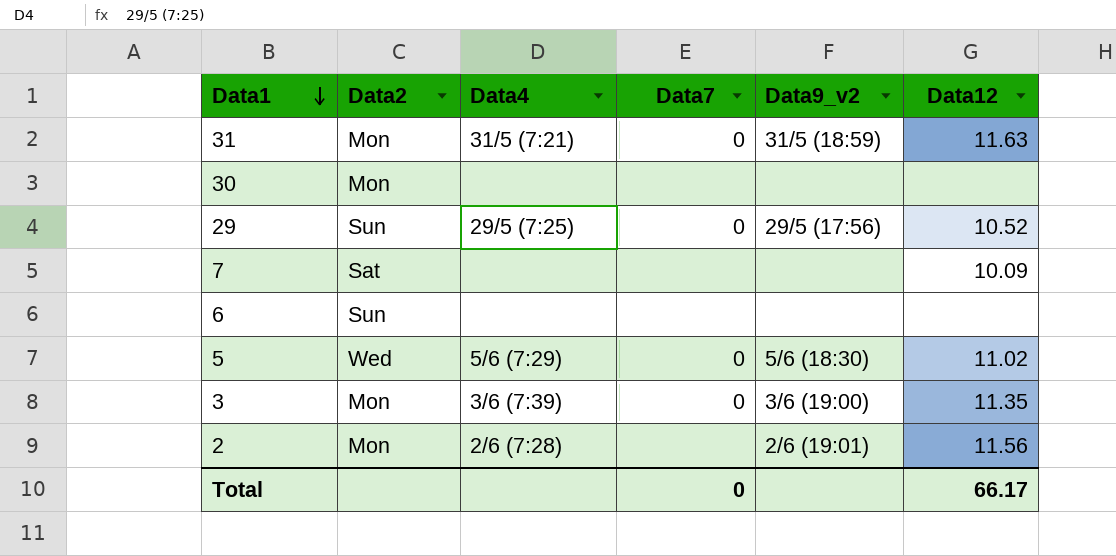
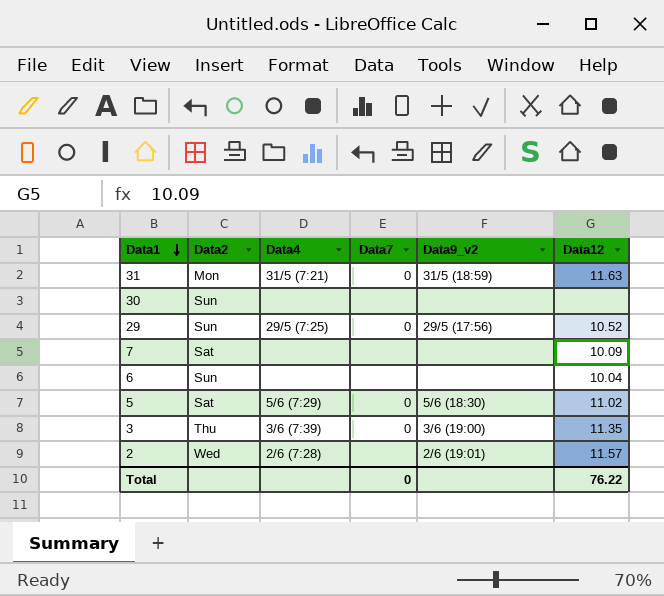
30 | Data2: Mon -> Sun
6 | Data12: none -> 10.04
5 | Data2: Wed -> Sat
3 | Data2: Mon -> Thu
2 | Data2: Mon -> Wed
2 | Data12: 11.56 -> 11.57
Total | Data12: 66.17 -> 76.22

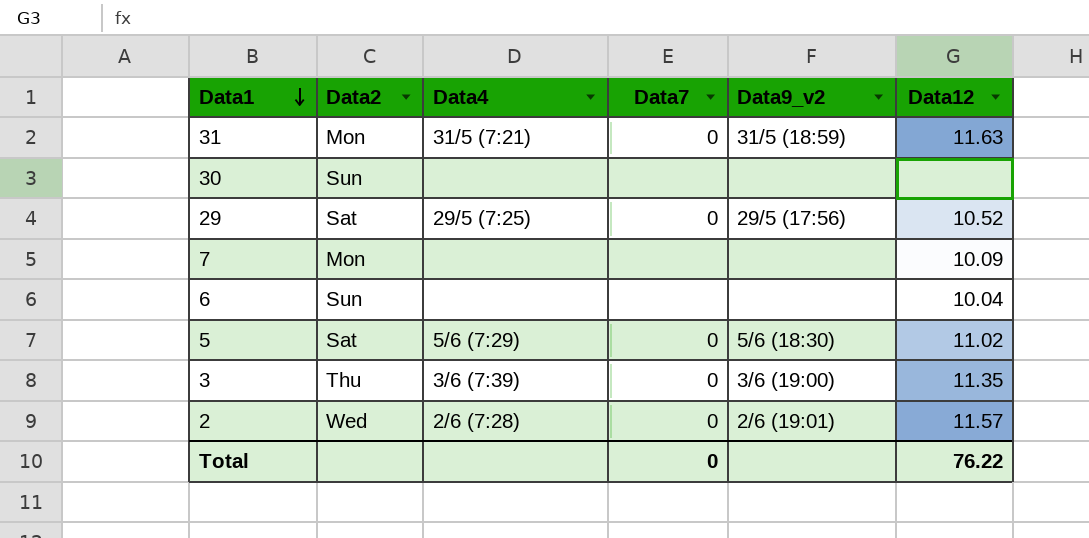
29 | Data2: Sun -> Sat
7 | Data2: Sat -> Mon
2 | Data7: none -> 0

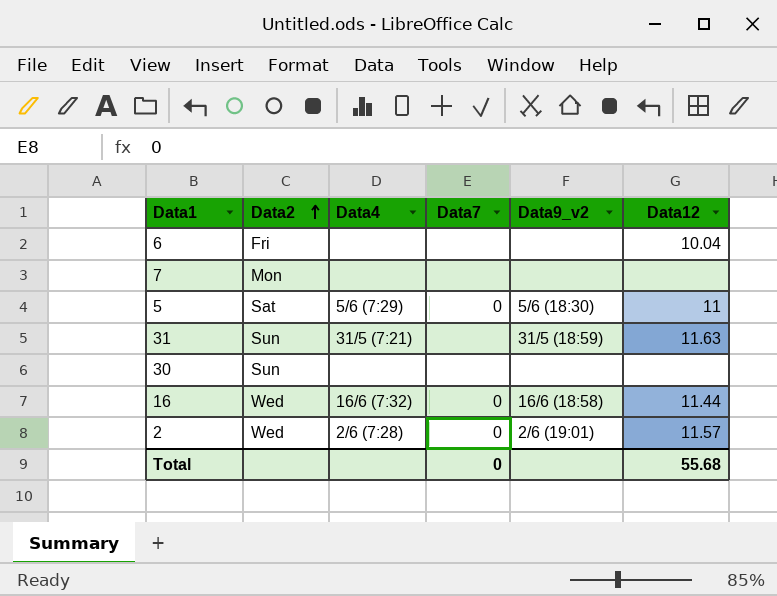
row order: Data1 descending -> Data2 ascending
row 29: Sat | 29/5 (7:25) | 0 | 29/5 (17:56) | 10.52 -> none
row 3: Thu | 3/6 (7:39) | 0 | 3/6 (19:00) | 11.35 -> none
6 | Data2: Sun -> Fri
7 | Data12: 10.09 -> none
5 | Data12: 11.02 -> 11
31 | Data2: Mon -> Sun
31 | Data7: 0 -> none
row 16: none -> Wed | 16/6 (7:32) | 0 | 16/6 (18:58) | 11.44
Total | Data12: 76.22 -> 55.68

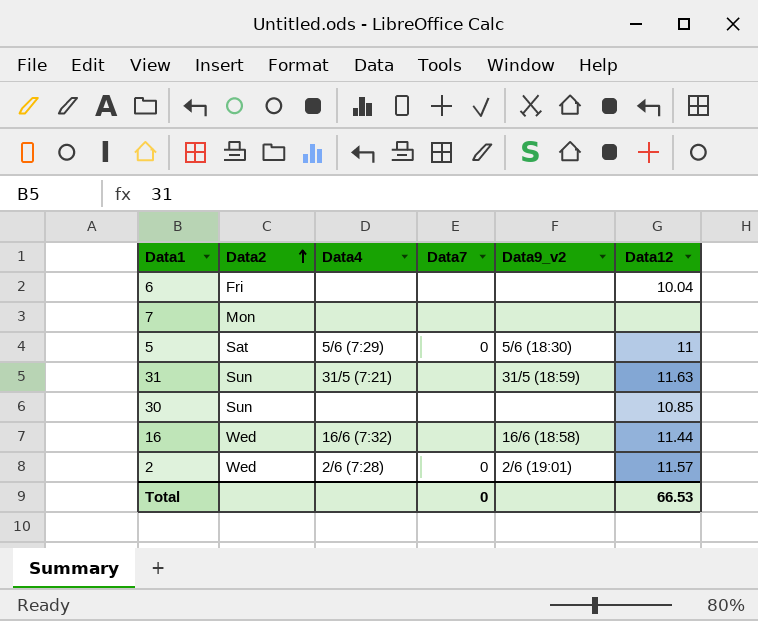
30 | Data12: none -> 10.85
16 | Data7: 0 -> none
Total | Data12: 55.68 -> 66.53

